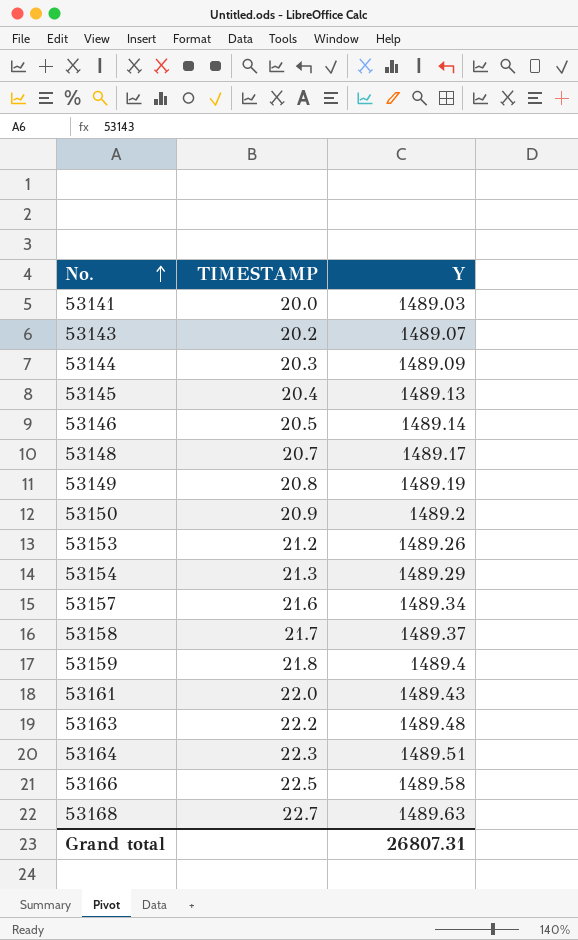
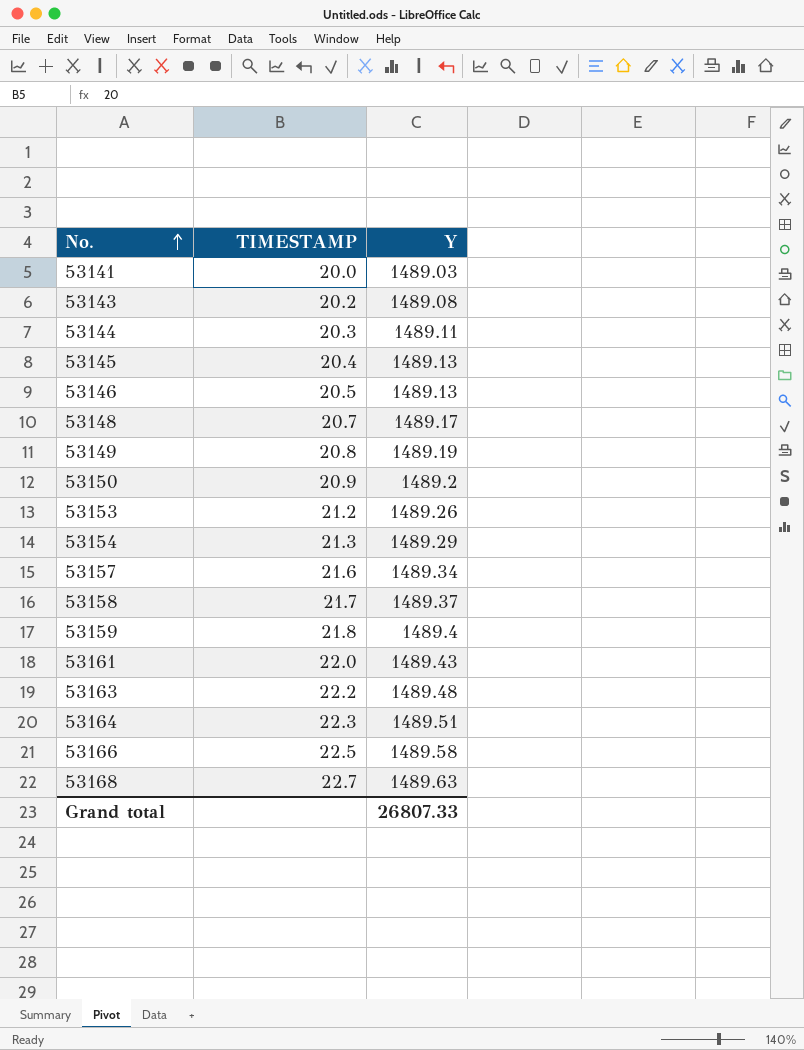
53143 | Y: 1489.07 -> 1489.08
53144 | Y: 1489.09 -> 1489.11
53146 | Y: 1489.14 -> 1489.13
Grand total | Y: 26807.31 -> 26807.33

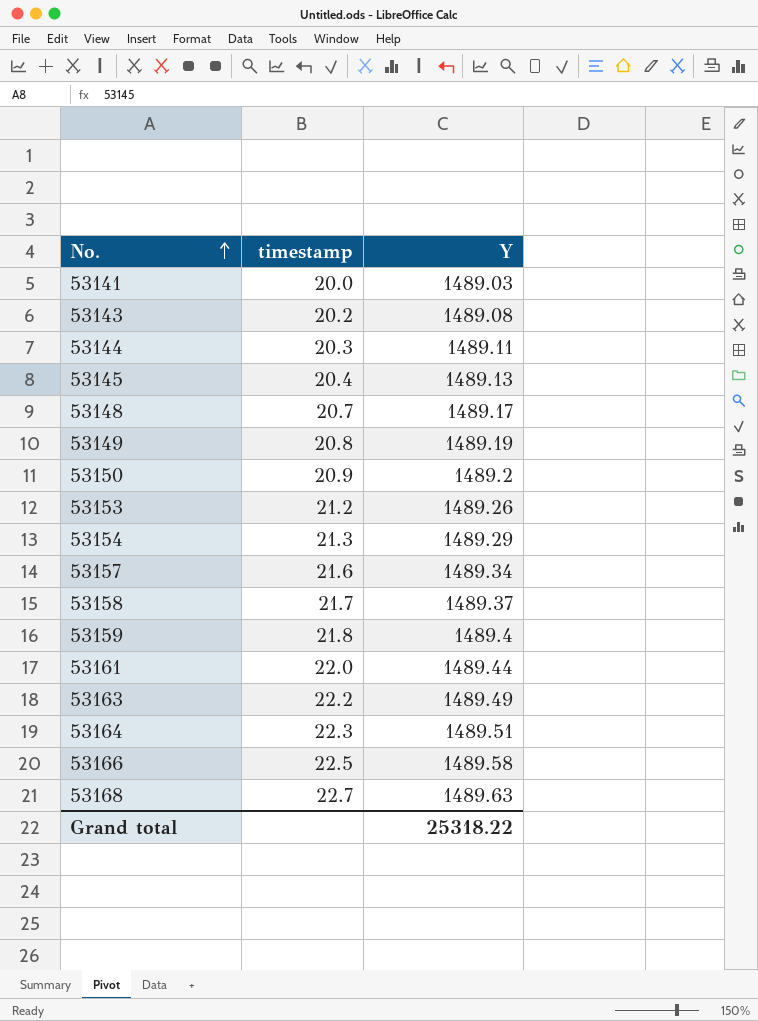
column name: TIMESTAMP -> timestamp
row 53146: 20.5 | 1489.13 -> none
53161 | Y: 1489.43 -> 1489.44
53163 | Y: 1489.48 -> 1489.49
Grand total | Y: 26807.33 -> 25318.22

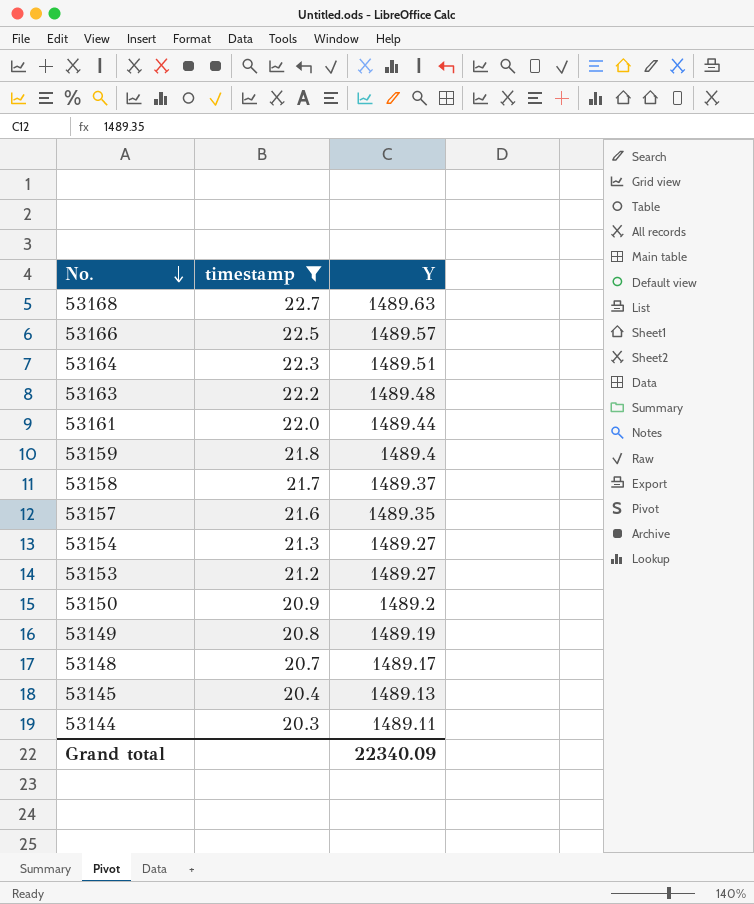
filter: none -> timestamp >= 20.3
row order: No. ascending -> No. descending
53166 | Y: 1489.58 -> 1489.57
53163 | Y: 1489.49 -> 1489.48
53157 | Y: 1489.34 -> 1489.35
53154 | Y: 1489.29 -> 1489.27
53153 | Y: 1489.26 -> 1489.27
Grand total | Y: 25318.22 -> 22340.09

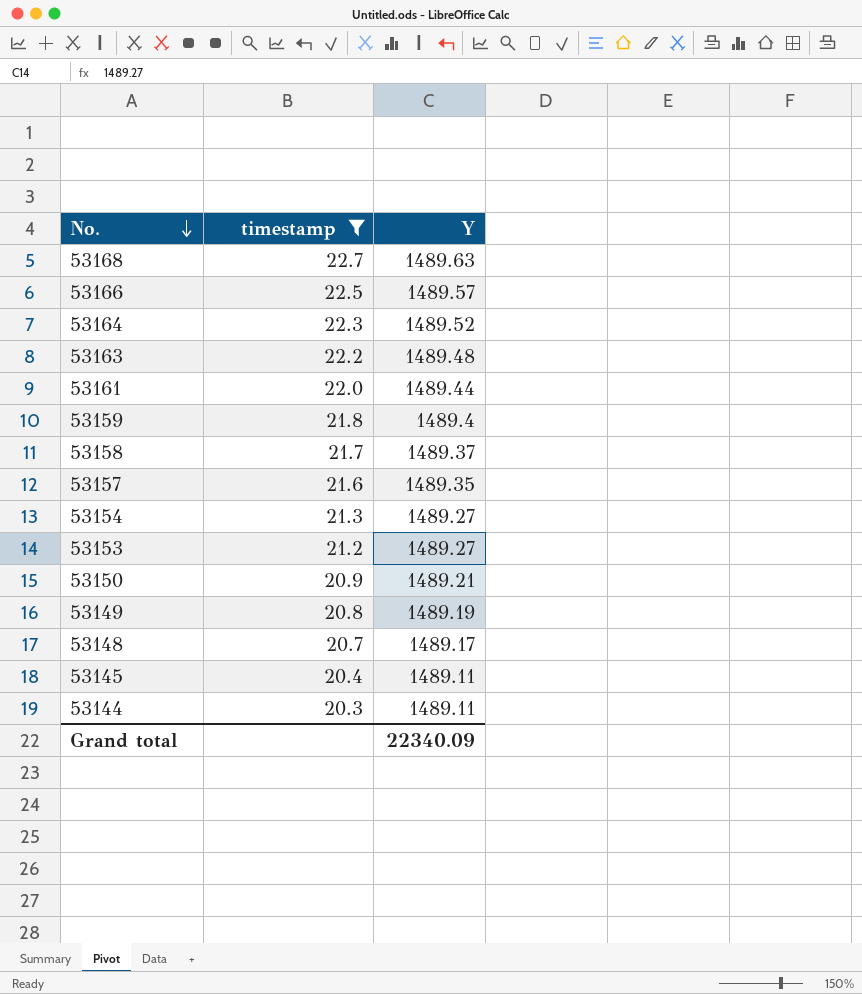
53164 | Y: 1489.51 -> 1489.52
53150 | Y: 1489.2 -> 1489.21
53145 | Y: 1489.13 -> 1489.11

